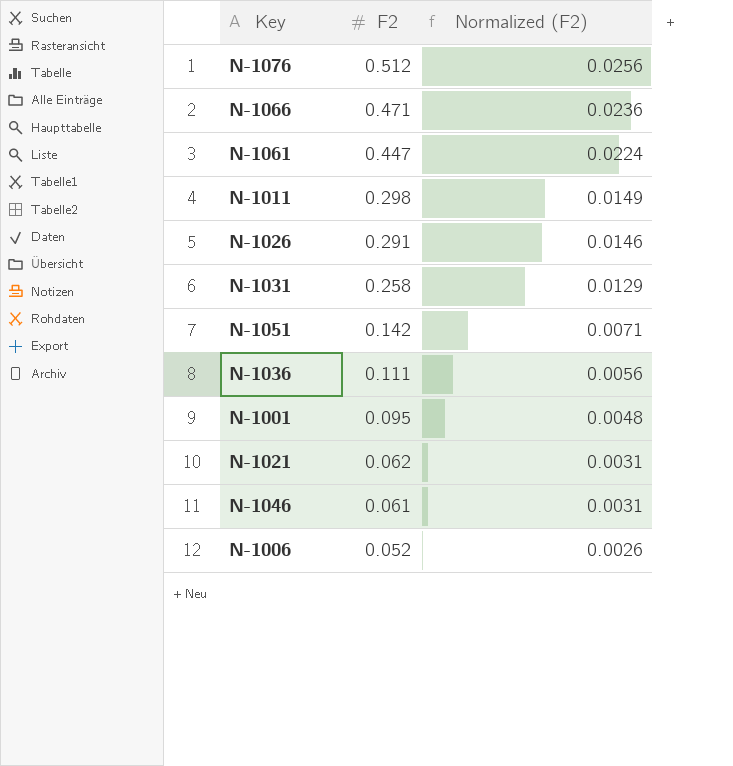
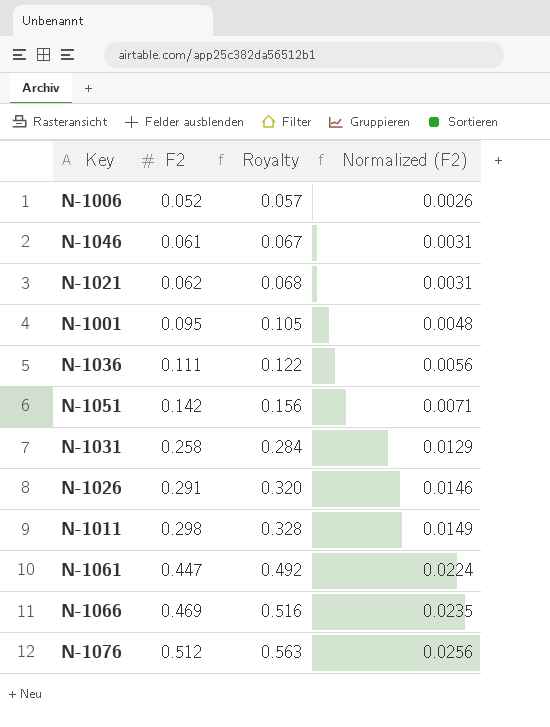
row order: F2 descending -> F2 ascending
column Royalty | formula: none -> [F2] * 1.1
N-1066 | F2: 0.471 -> 0.469
N-1066 | Normalized (F2): 0.0236 -> 0.0235

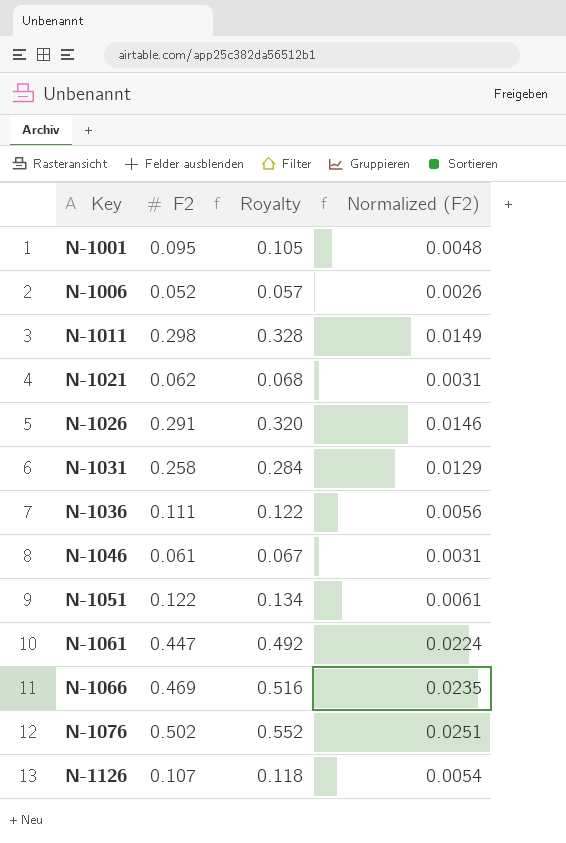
row order: F2 ascending -> Key ascending
N-1051 | F2: 0.142 -> 0.122
N-1051 | Royalty: 0.156 -> 0.134
N-1051 | Normalized (F2): 0.0071 -> 0.0061
N-1076 | F2: 0.512 -> 0.502
N-1076 | Royalty: 0.563 -> 0.552
N-1076 | Normalized (F2): 0.0256 -> 0.0251
row N-1126: none -> 0.107 | 0.118 | 0.0054

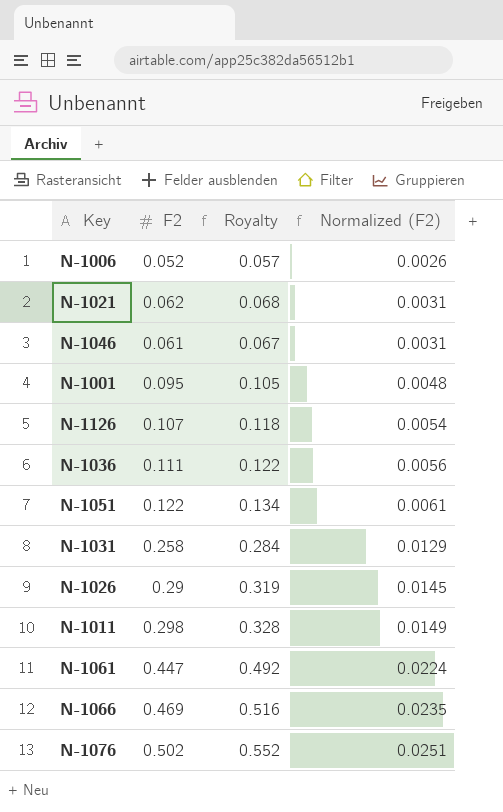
row order: Key ascending -> Normalized (F2) ascending
N-1026 | F2: 0.291 -> 0.29
N-1026 | Royalty: 0.320 -> 0.319
N-1026 | Normalized (F2): 0.0146 -> 0.0145

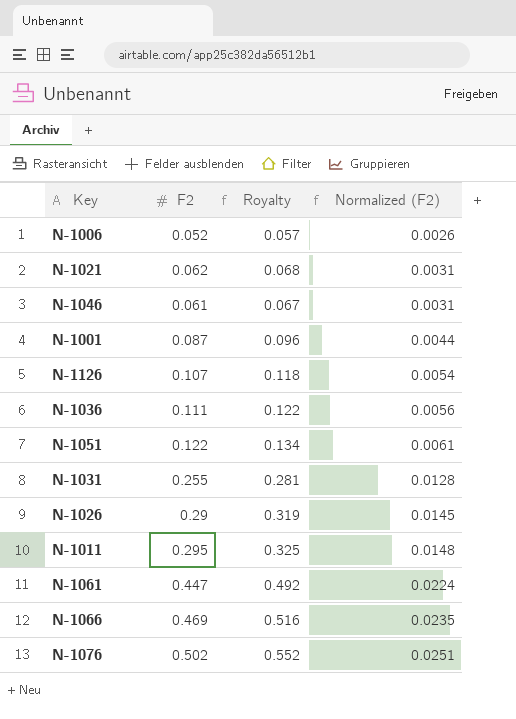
N-1001 | F2: 0.095 -> 0.087
N-1001 | Royalty: 0.105 -> 0.096
N-1001 | Normalized (F2): 0.0048 -> 0.0044
N-1031 | F2: 0.258 -> 0.255
N-1031 | Royalty: 0.284 -> 0.281
N-1031 | Normalized (F2): 0.0129 -> 0.0128
N-1011 | F2: 0.298 -> 0.295
N-1011 | Royalty: 0.328 -> 0.325
N-1011 | Normalized (F2): 0.0149 -> 0.0148

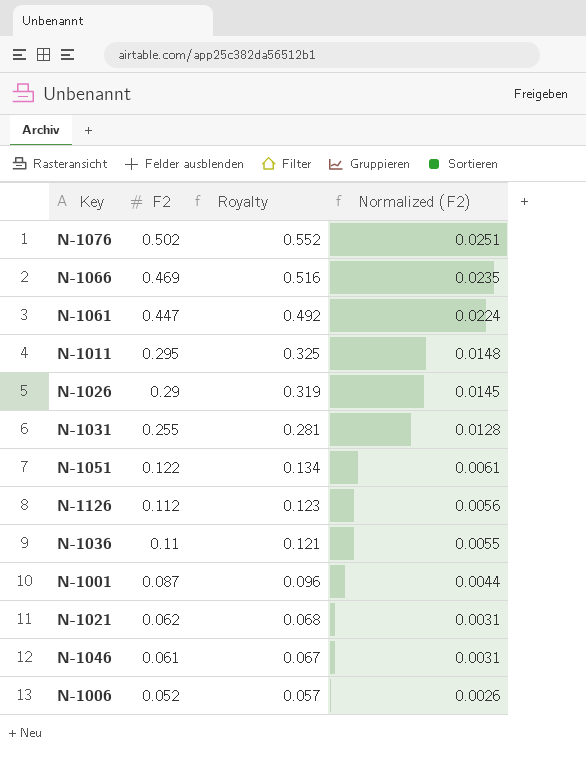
row order: Normalized (F2) ascending -> F2 descending
N-1126 | F2: 0.107 -> 0.112
N-1126 | Royalty: 0.118 -> 0.123
N-1126 | Normalized (F2): 0.0054 -> 0.0056
N-1036 | F2: 0.111 -> 0.11
N-1036 | Royalty: 0.122 -> 0.121
N-1036 | Normalized (F2): 0.0056 -> 0.0055

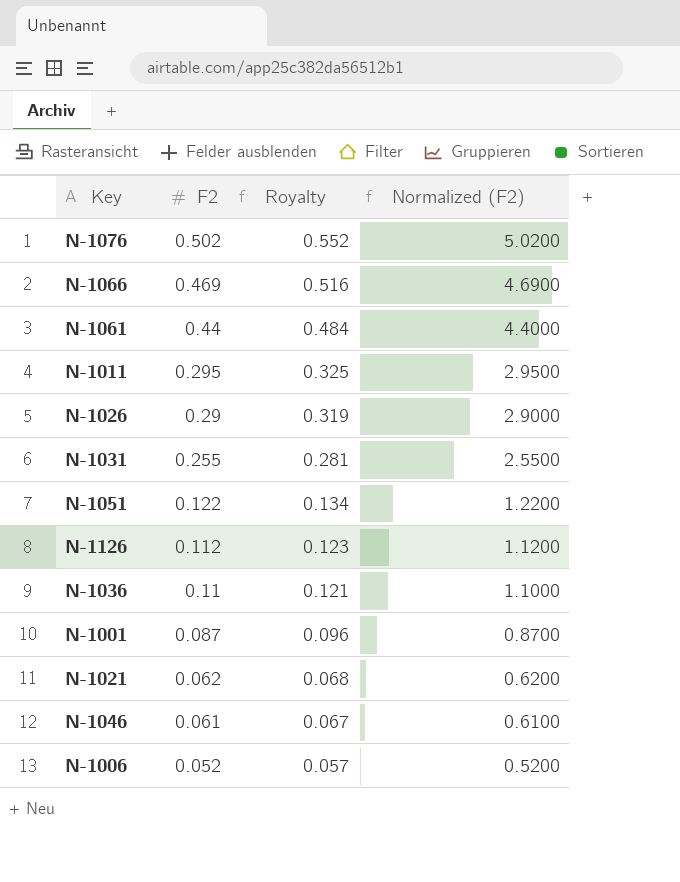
column Normalized (F2) | formula: [F2] * 0.05 -> [F2] * 10
N-1061 | F2: 0.447 -> 0.44
N-1061 | Royalty: 0.492 -> 0.484

